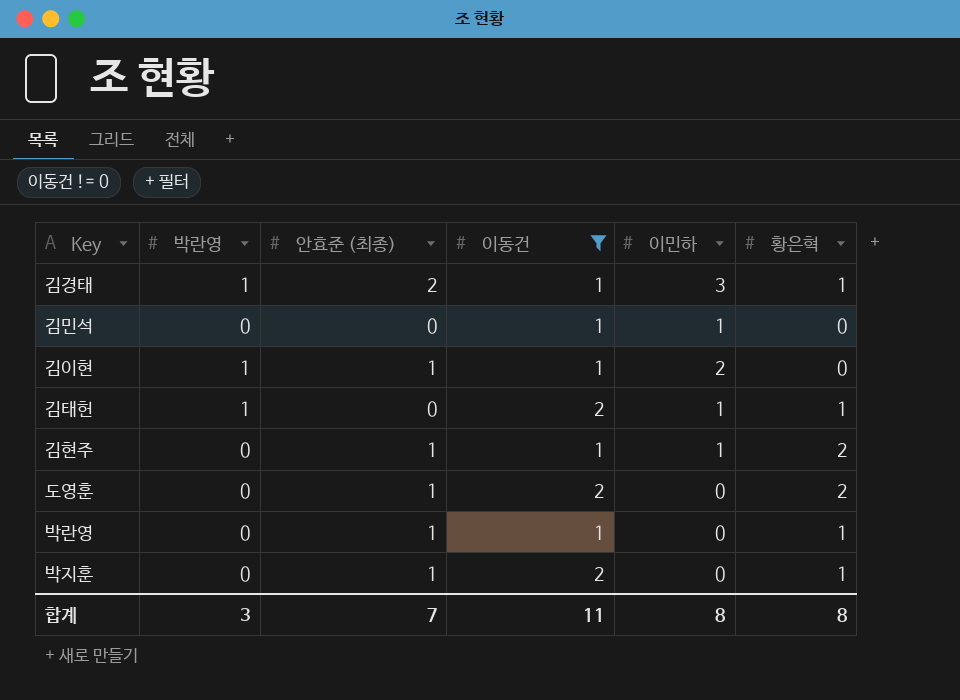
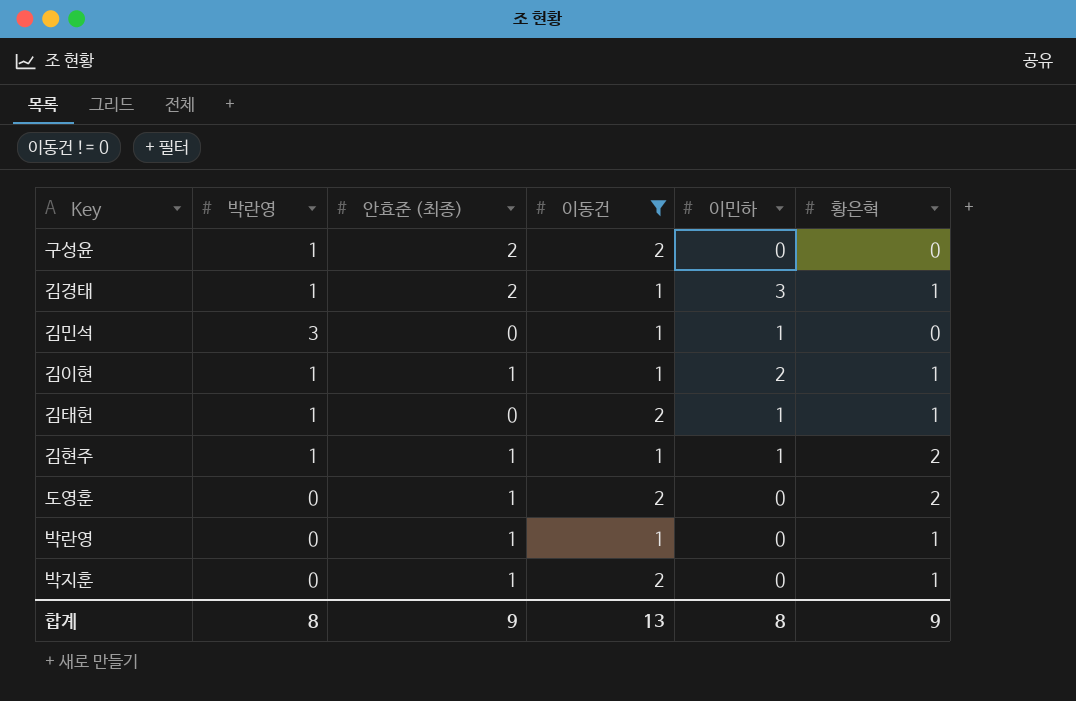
row 구성윤: none -> 1 | 2 | 2 | 0 | 0
김민석 | 박란영: 0 -> 3
김이현 | 황은혁: 0 -> 1
김현주 | 박란영: 0 -> 1
합계 | 박란영: 3 -> 8
합계 | 안효준 (최종): 7 -> 9
합계 | 이동건: 11 -> 13
합계 | 황은혁: 8 -> 9

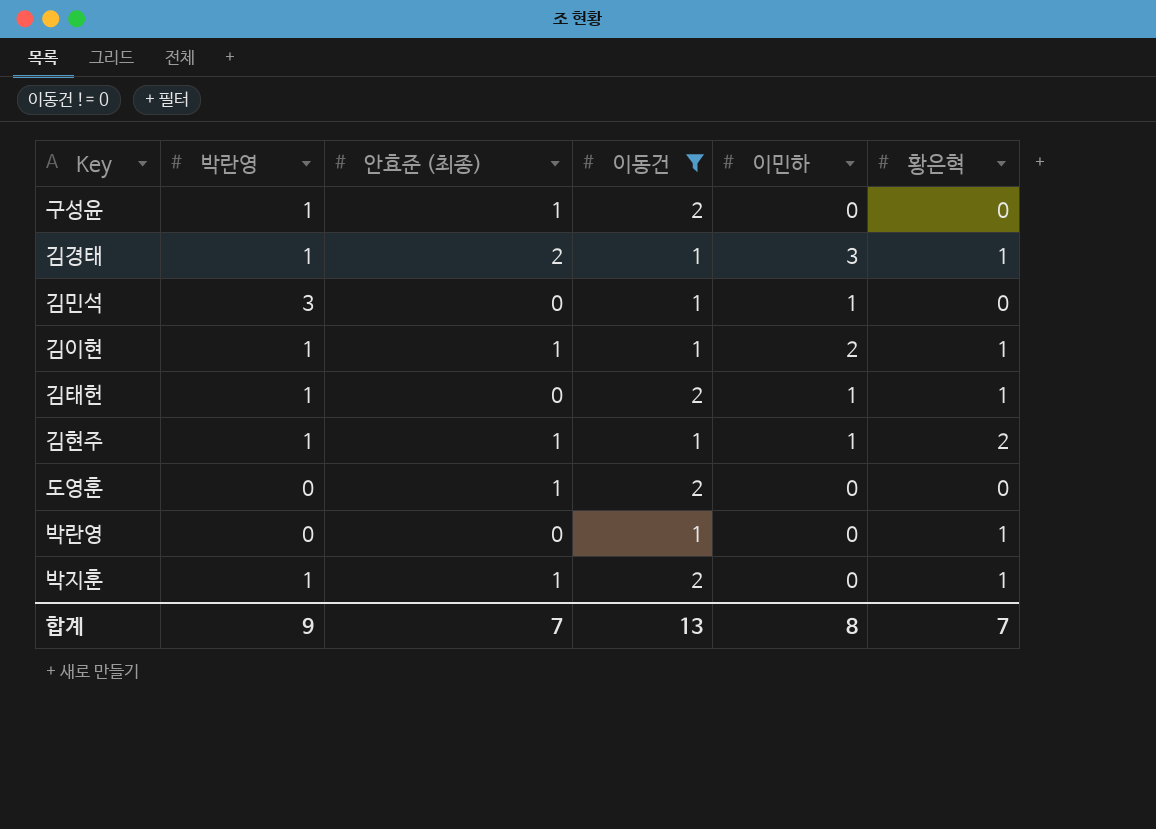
구성윤 | 안효준 (최종): 2 -> 1
도영훈 | 황은혁: 2 -> 0
박란영 | 안효준 (최종): 1 -> 0
박지훈 | 박란영: 0 -> 1
합계 | 박란영: 8 -> 9
합계 | 안효준 (최종): 9 -> 7
합계 | 황은혁: 9 -> 7

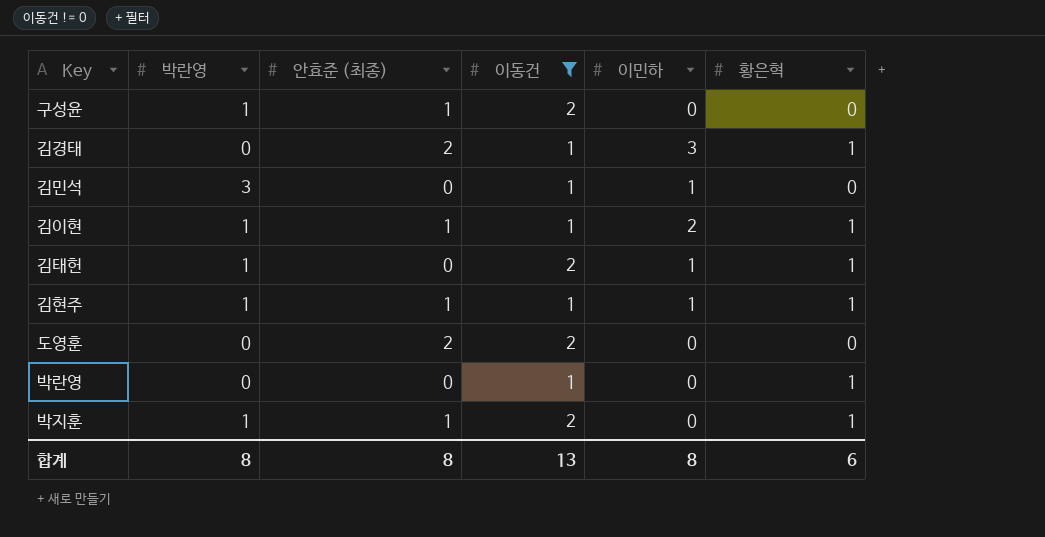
김경태 | 박란영: 1 -> 0
김현주 | 황은혁: 2 -> 1
도영훈 | 안효준 (최종): 1 -> 2
합계 | 박란영: 9 -> 8
합계 | 안효준 (최종): 7 -> 8
합계 | 황은혁: 7 -> 6

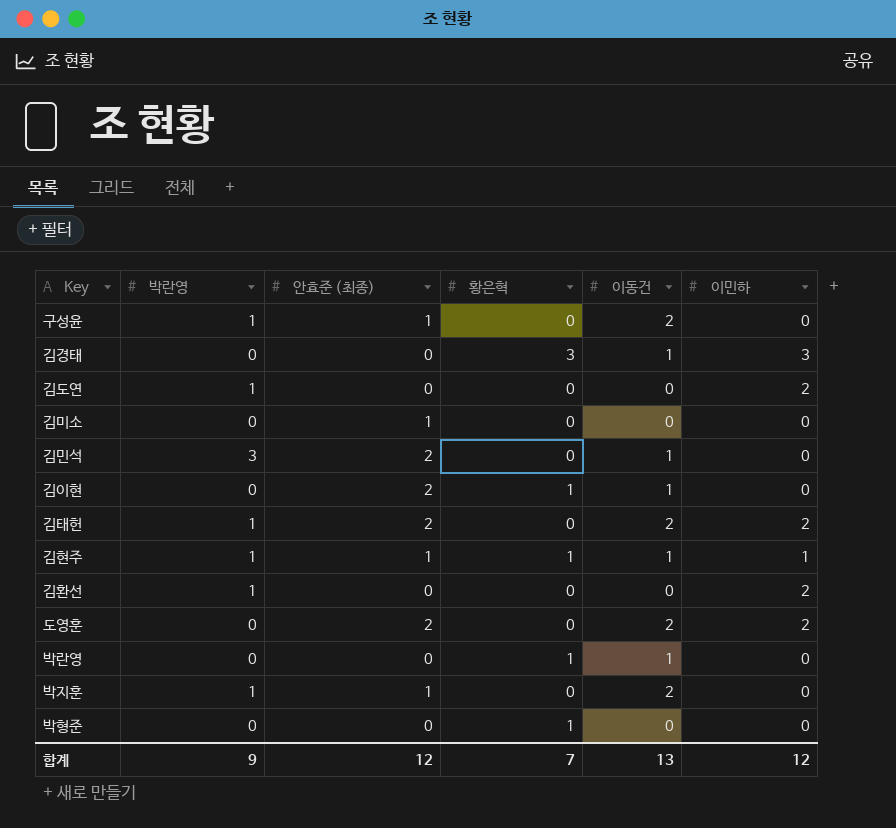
filter: 이동건 != 0 -> none
column 황은혁 | position: 6 -> 4
김경태 | 안효준 (최종): 2 -> 0
김경태 | 황은혁: 1 -> 3
김민석 | 안효준 (최종): 0 -> 2
김민석 | 이민하: 1 -> 0
김이현 | 박란영: 1 -> 0
김이현 | 안효준 (최종): 1 -> 2
김이현 | 이민하: 2 -> 0
김태헌 | 안효준 (최종): 0 -> 2
김태헌 | 황은혁: 1 -> 0
김태헌 | 이민하: 1 -> 2
도영훈 | 이민하: 0 -> 2
박지훈 | 황은혁: 1 -> 0
합계 | 박란영: 8 -> 9
합계 | 안효준 (최종): 8 -> 12
합계 | 황은혁: 6 -> 7
합계 | 이민하: 8 -> 12

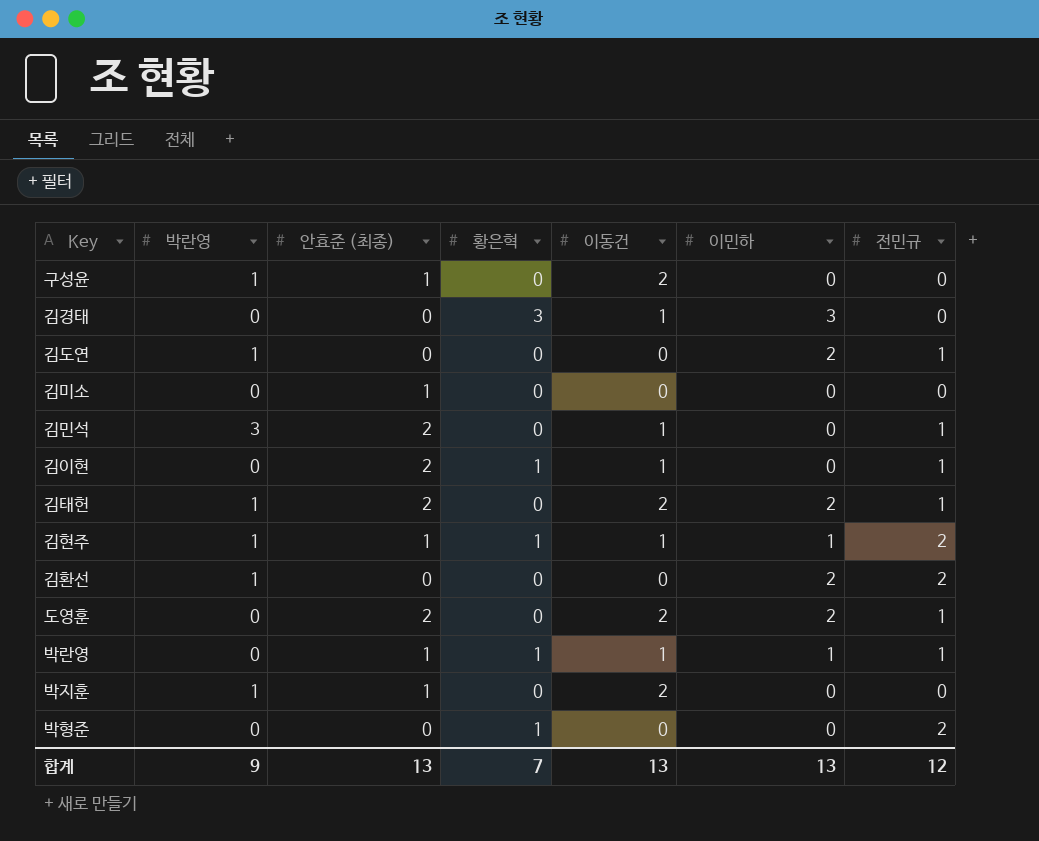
column 전민규 | position: none -> 7
박란영 | 안효준 (최종): 0 -> 1
박란영 | 이민하: 0 -> 1
합계 | 안효준 (최종): 12 -> 13
합계 | 이민하: 12 -> 13

